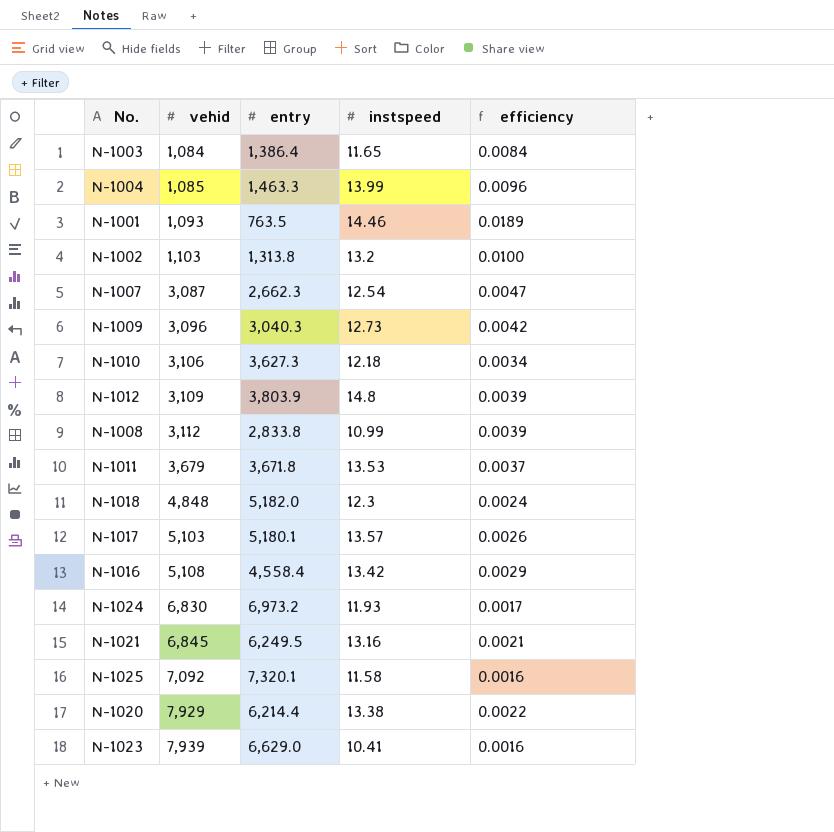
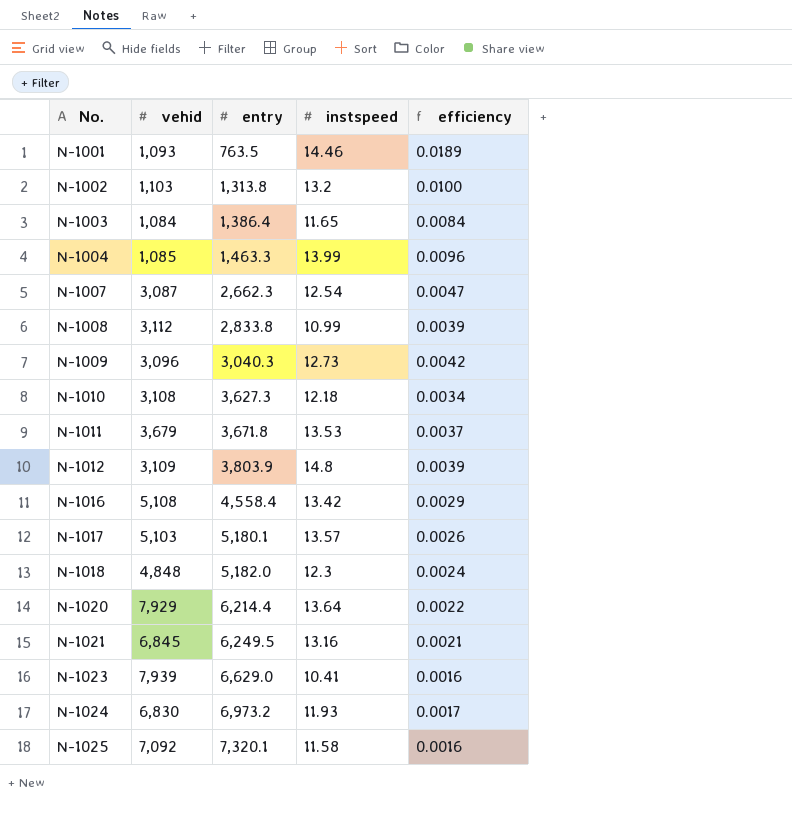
row order: vehid ascending -> No. ascending
N-1010 | vehid: 3,106 -> 3,108
N-1020 | instspeed: 13.38 -> 13.64

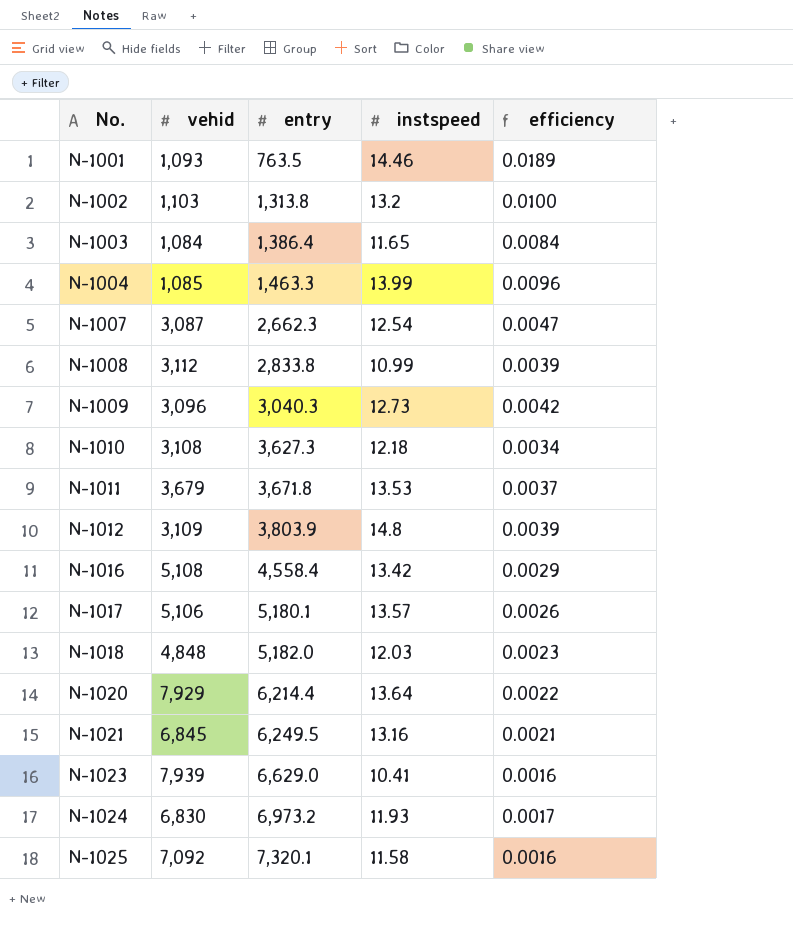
N-1017 | vehid: 5,103 -> 5,106
N-1018 | instspeed: 12.3 -> 12.03
N-1018 | efficiency: 0.0024 -> 0.0023

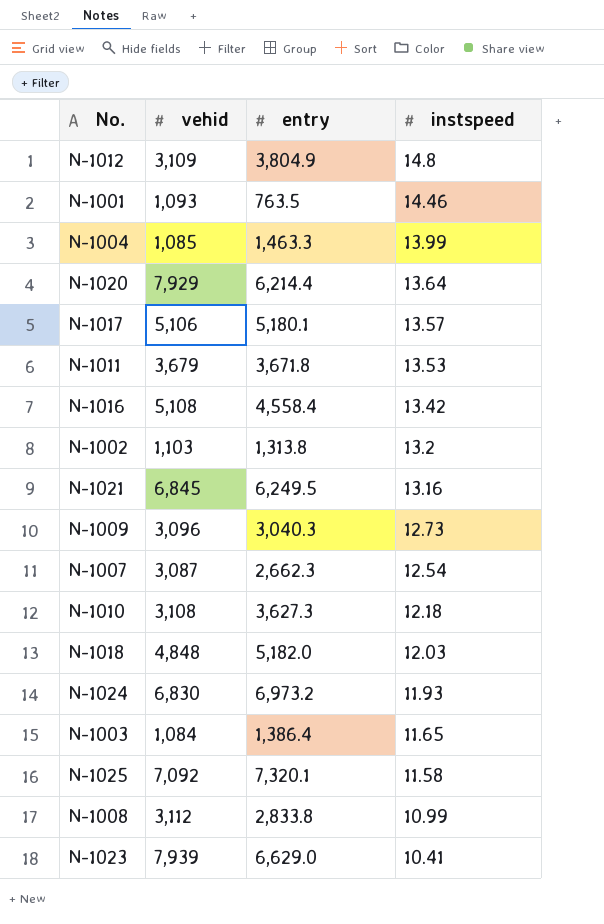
row order: No. ascending -> instspeed descending
column efficiency | formula: [instspeed] / [entry] -> none
N-1012 | entry: 3,803.9 -> 3,804.9

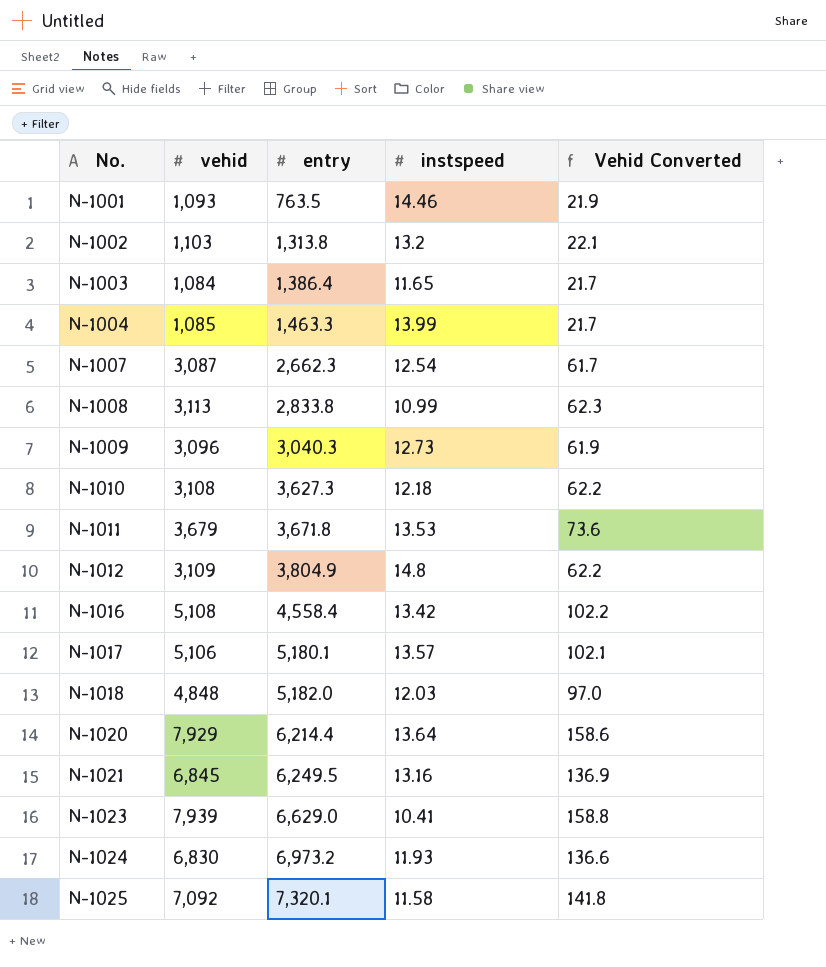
row order: instspeed descending -> No. ascending
column Vehid Converted | formula: none -> [vehid] * 0.02
N-1008 | vehid: 3,112 -> 3,113

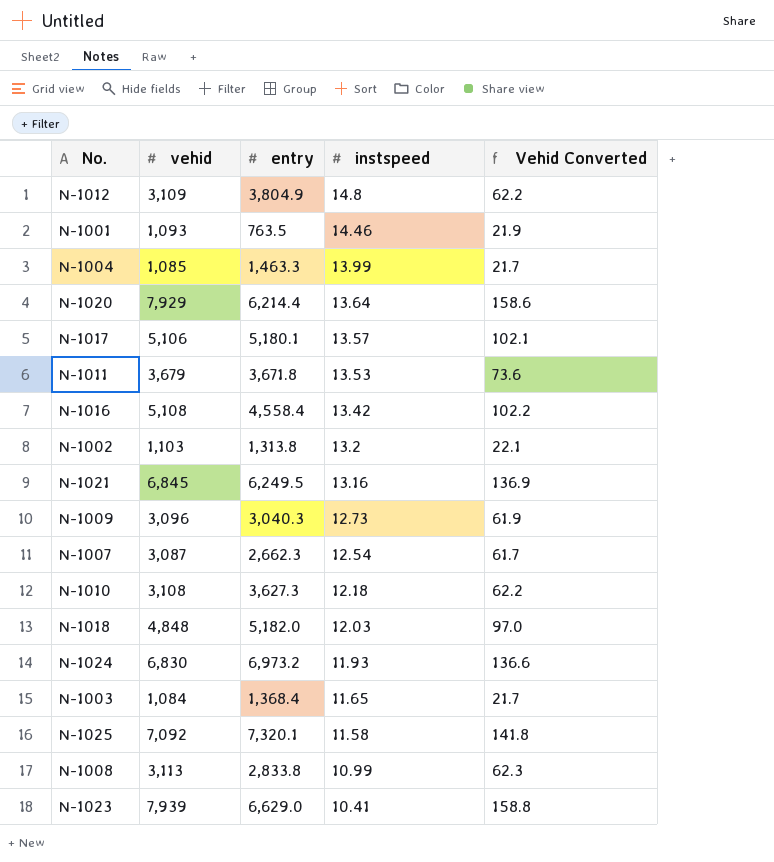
row order: No. ascending -> instspeed descending
N-1003 | entry: 1,386.4 -> 1,368.4

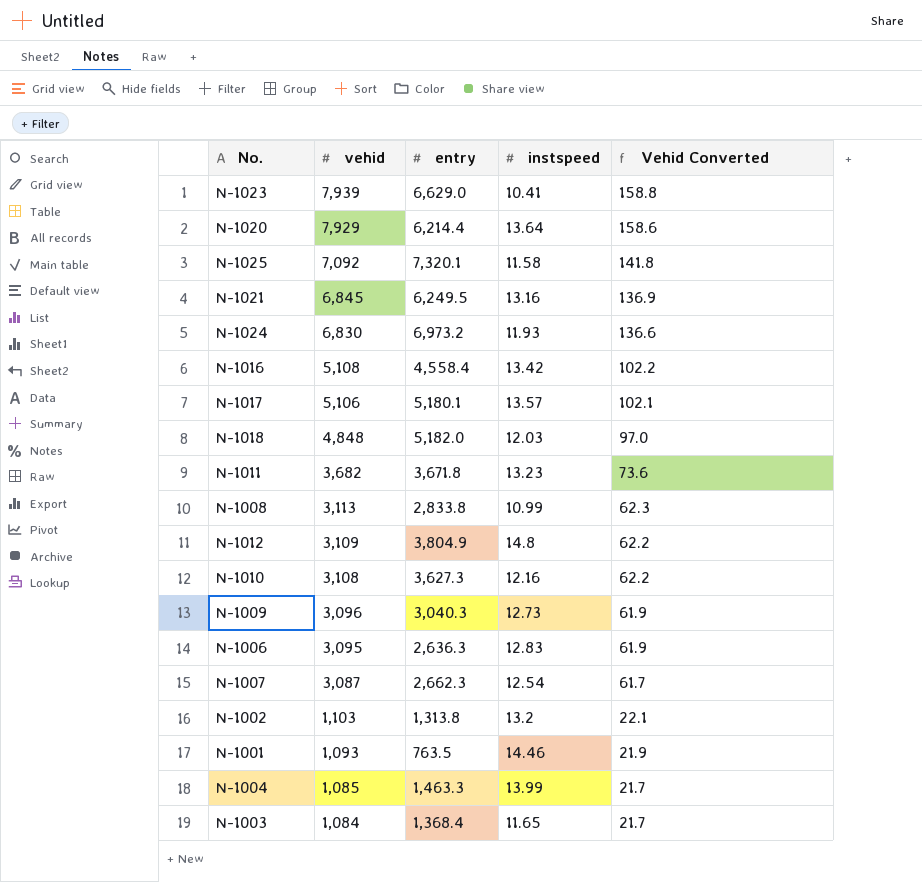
row order: instspeed descending -> vehid descending
N-1011 | vehid: 3,679 -> 3,682
N-1011 | instspeed: 13.53 -> 13.23
N-1010 | instspeed: 12.18 -> 12.16
row N-1006: none -> 3,095 | 2,636.3 | 12.83 | 61.9

